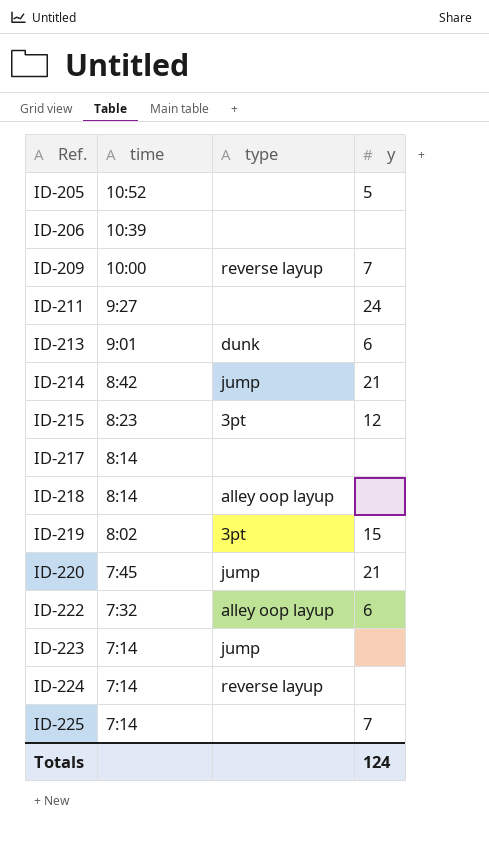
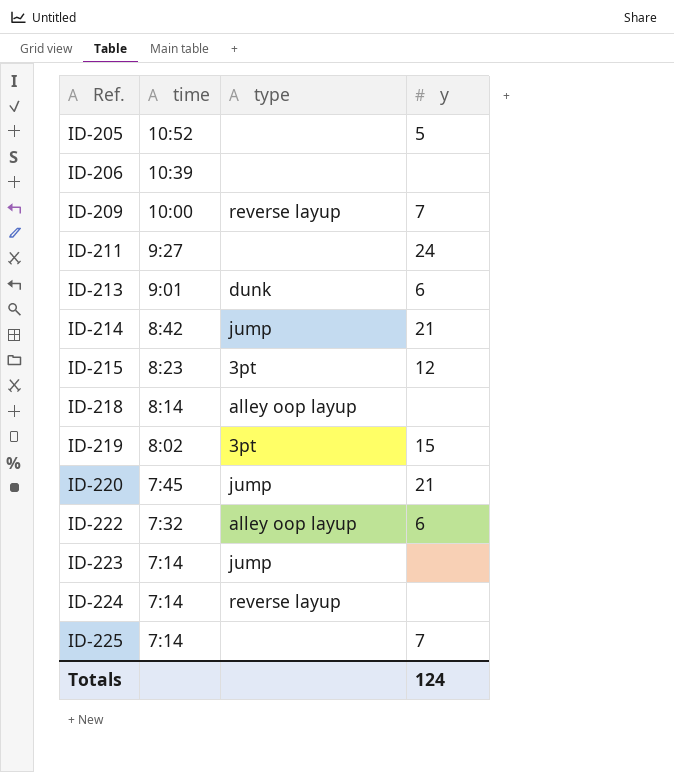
row ID-217: 8:14 | none | none -> none

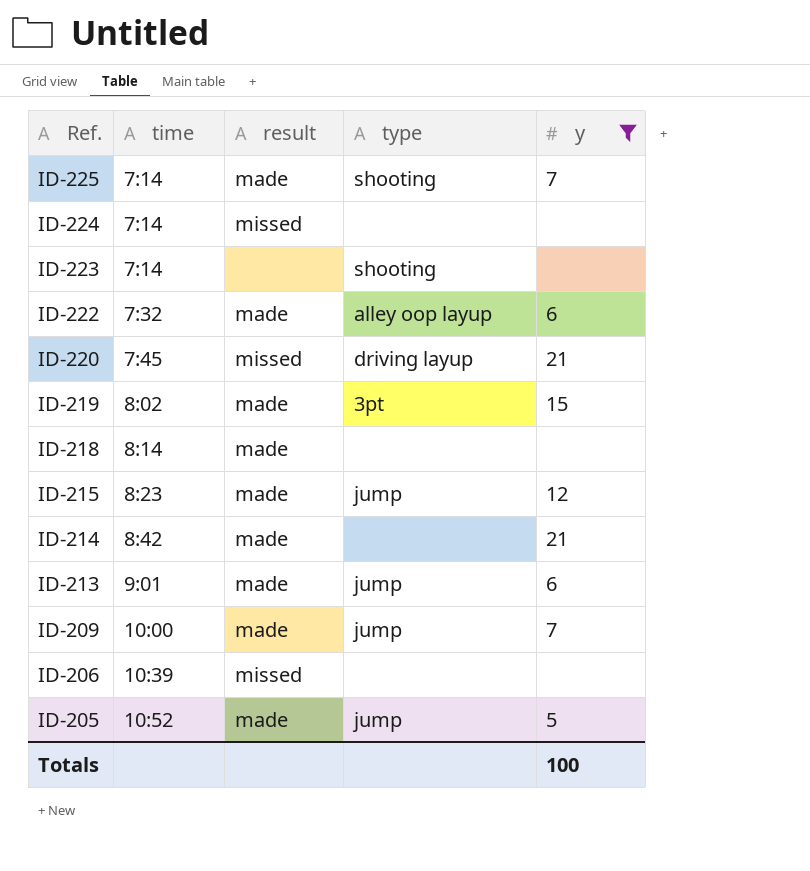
filter: none -> y != 24
row order: Ref. ascending -> Ref. descending
column result | position: none -> 3
ID-225 | type: none -> shooting
ID-224 | type: reverse layup -> none
ID-223 | type: jump -> shooting
ID-220 | type: jump -> driving layup
ID-218 | type: alley oop layup -> none
ID-215 | type: 3pt -> jump
ID-214 | type: jump -> none
ID-213 | type: dunk -> jump
ID-209 | type: reverse layup -> jump
ID-205 | type: none -> jump
Totals | y: 124 -> 100

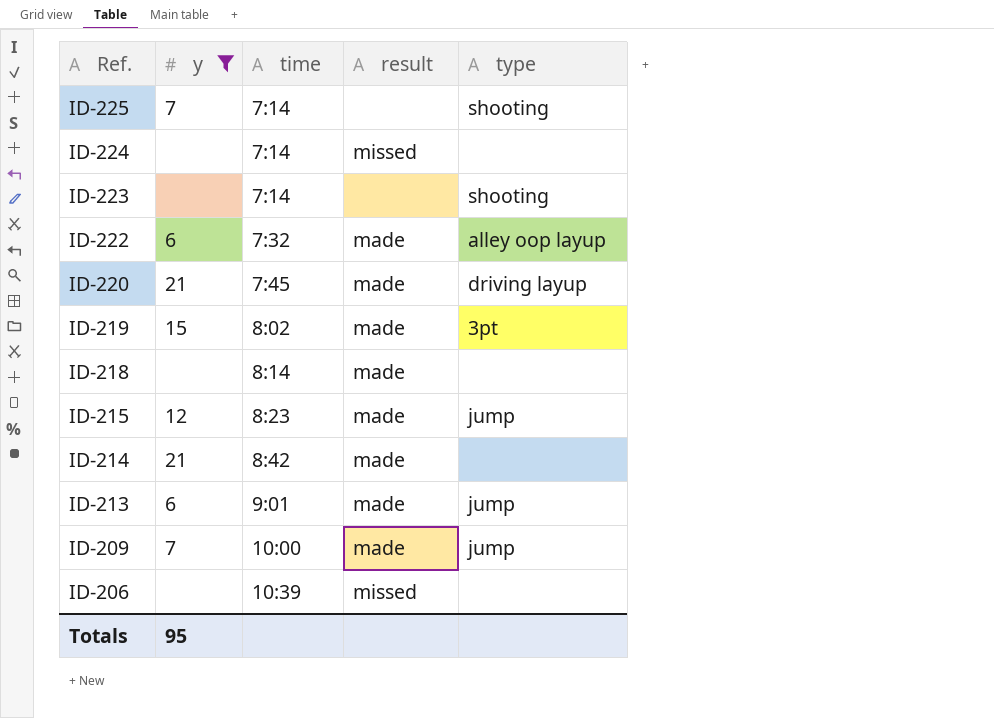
column y | position: 5 -> 2
row ID-205: 10:52 | made | jump | 5 -> none
ID-225 | result: made -> none
ID-220 | result: missed -> made
Totals | y: 100 -> 95

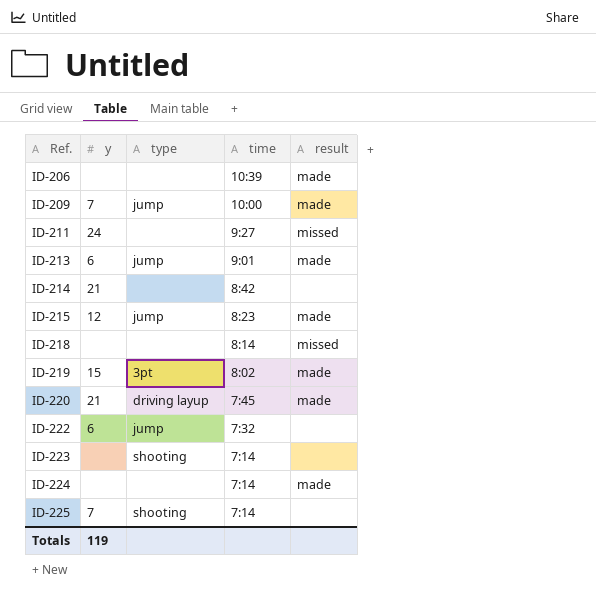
filter: y != 24 -> none
row order: Ref. descending -> Ref. ascending
column type | position: 5 -> 3
ID-206 | result: missed -> made
ID-214 | result: made -> none
ID-218 | result: made -> missed
ID-222 | type: alley oop layup -> jump
ID-222 | result: made -> none
ID-224 | result: missed -> made
Totals | y: 95 -> 119

